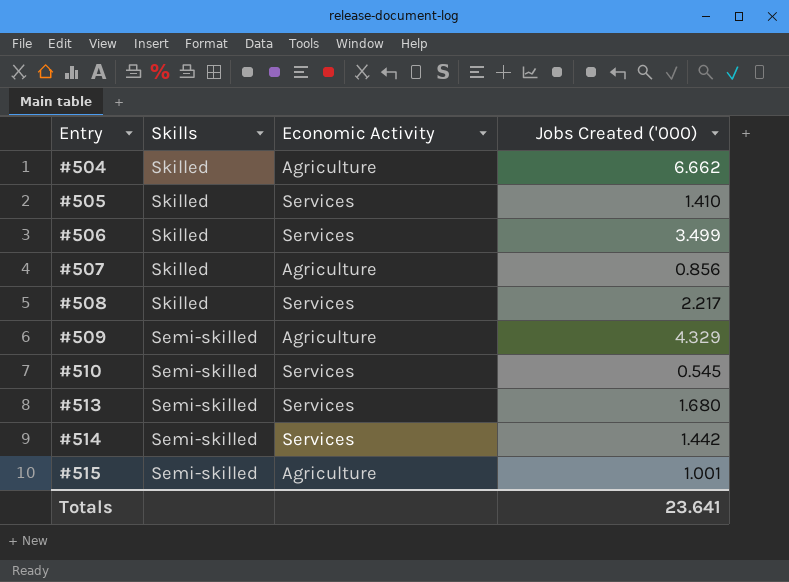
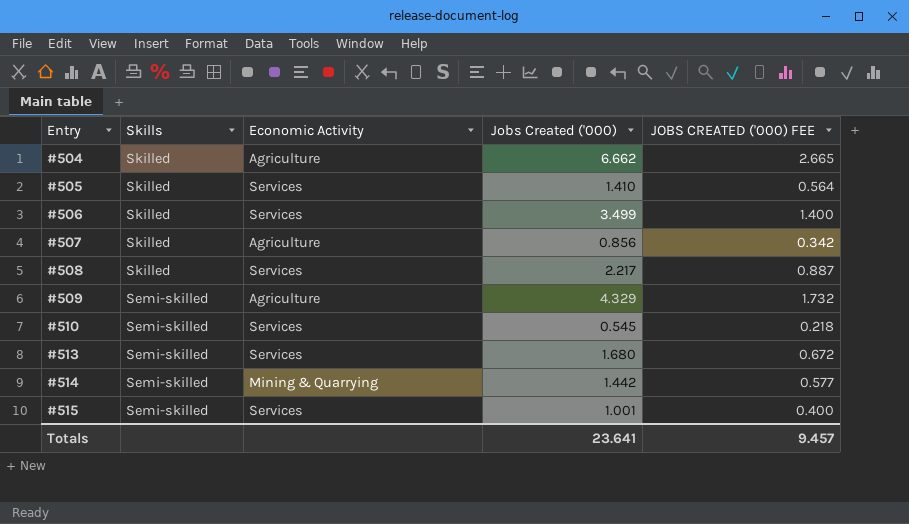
column JOBS CREATED ('000) FEE | formula: none -> [Jobs Created ('000)] * 0.4
#514 | Economic Activity: Services -> Mining & Quarrying
#515 | Economic Activity: Agriculture -> Services

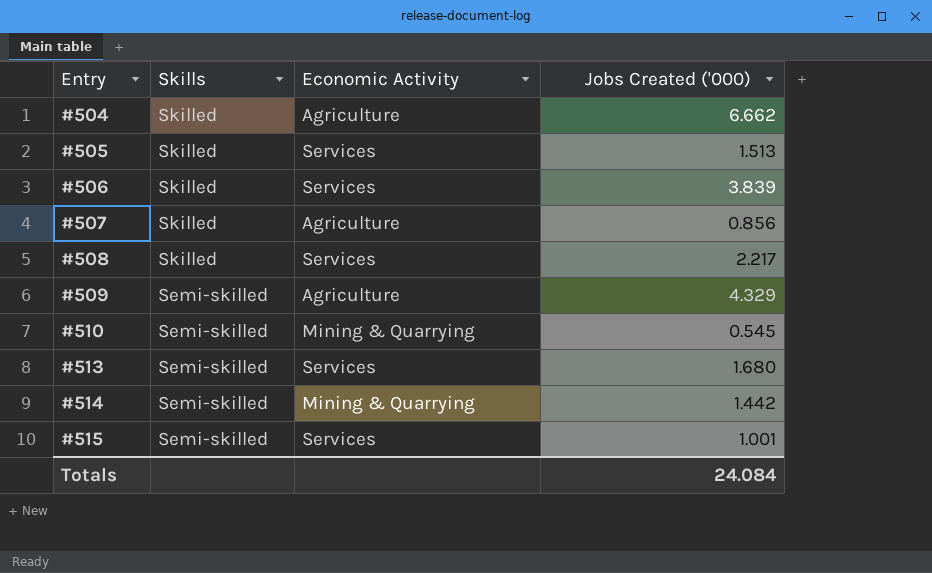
column JOBS CREATED ('000) FEE | formula: [Jobs Created ('000)] * 0.4 -> none
#505 | Jobs Created ('000): 1.410 -> 1.513
#506 | Jobs Created ('000): 3.499 -> 3.839
#510 | Economic Activity: Services -> Mining & Quarrying
Totals | Jobs Created ('000): 23.641 -> 24.084

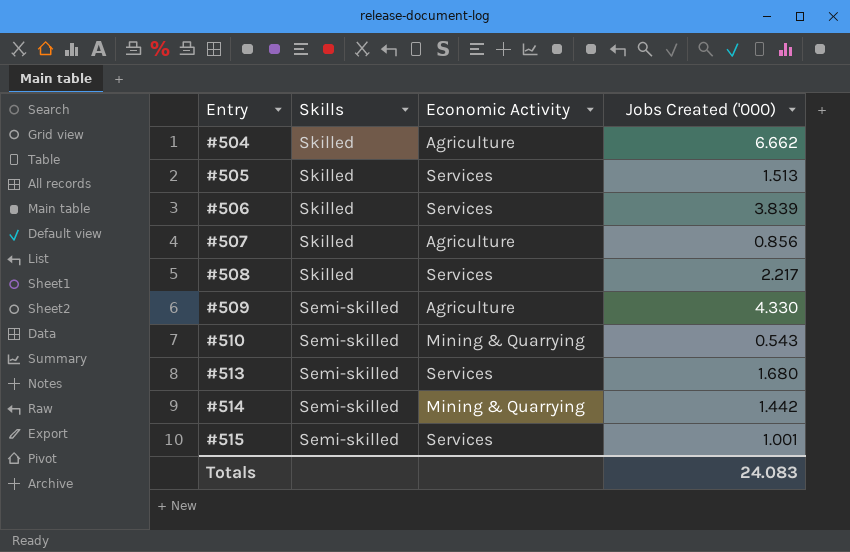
#509 | Jobs Created ('000): 4.329 -> 4.330
#510 | Jobs Created ('000): 0.545 -> 0.543
Totals | Jobs Created ('000): 24.084 -> 24.083

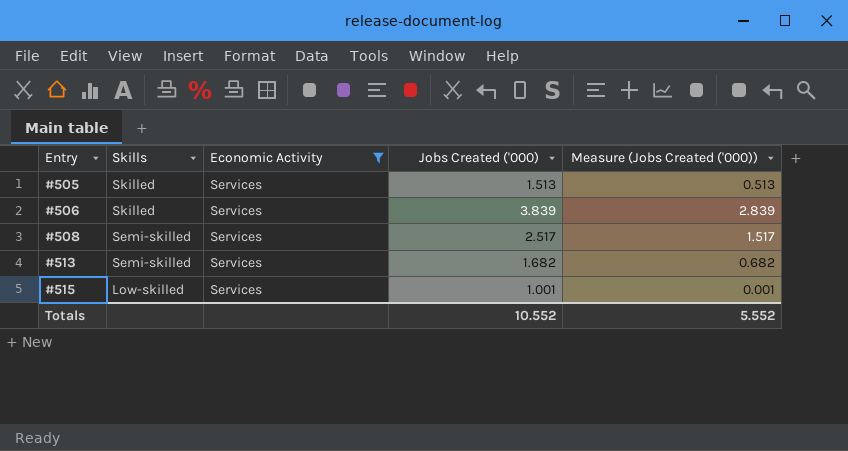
filter: none -> Economic Activity = Services
column Measure (Jobs Created ('000)) | formula: none -> [Jobs Created ('000)] - 1
#508 | Skills: Skilled -> Semi-skilled
#508 | Jobs Created ('000): 2.217 -> 2.517
#513 | Jobs Created ('000): 1.680 -> 1.682
#515 | Skills: Semi-skilled -> Low-skilled
Totals | Jobs Created ('000): 24.083 -> 10.552

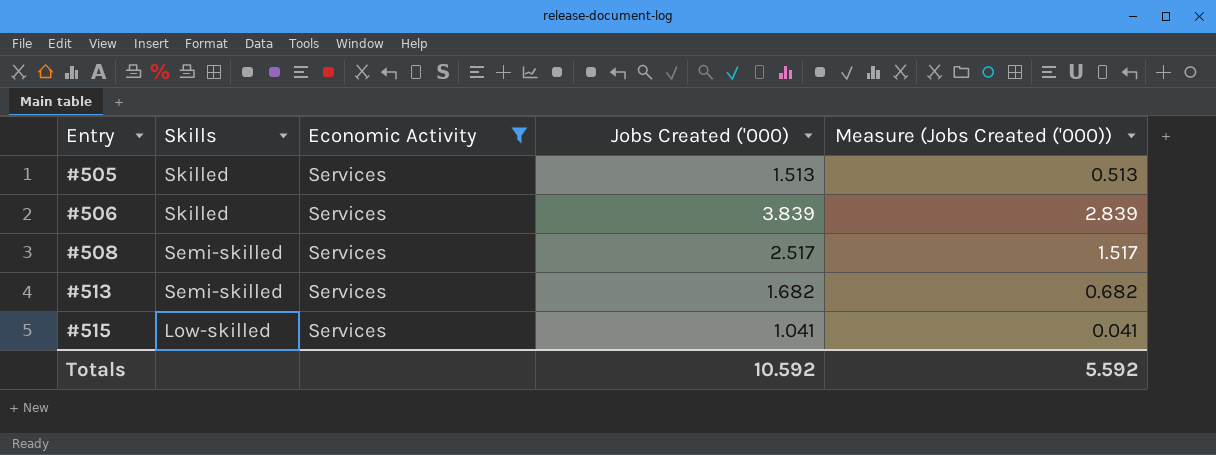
#515 | Jobs Created ('000): 1.001 -> 1.041
#515 | Measure (Jobs Created ('000)): 0.001 -> 0.041
Totals | Jobs Created ('000): 10.552 -> 10.592
Totals | Measure (Jobs Created ('000)): 5.552 -> 5.592

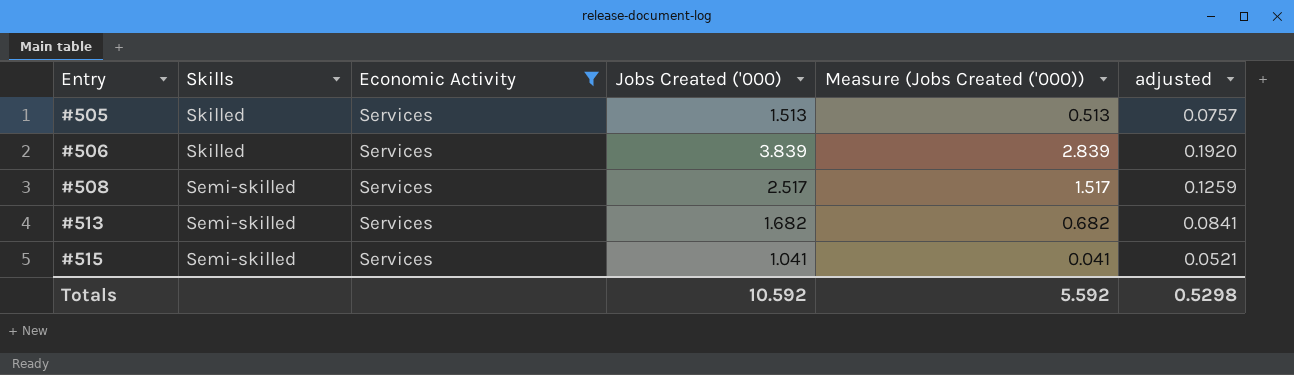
column adjusted | formula: none -> [Jobs Created ('000)] * 0.05
#515 | Skills: Low-skilled -> Semi-skilled

